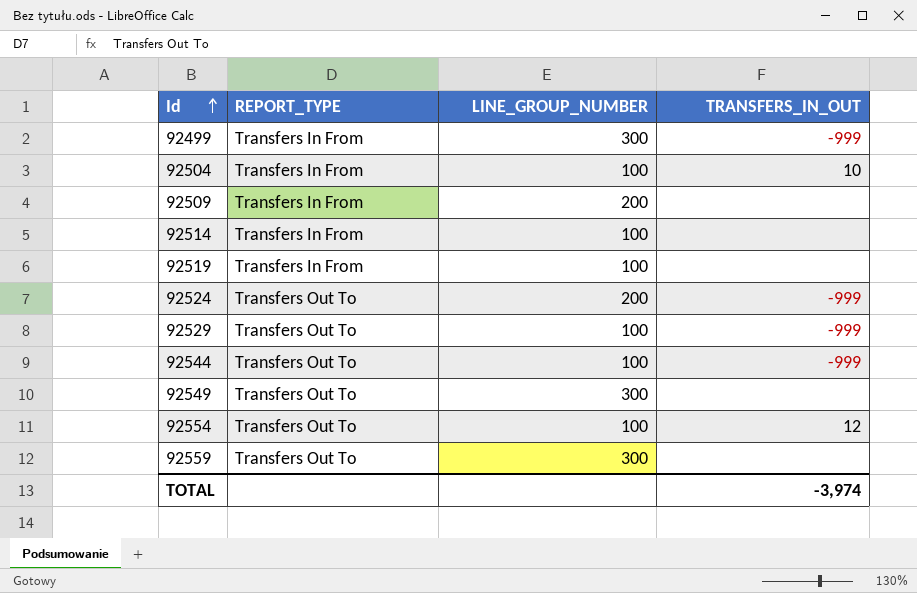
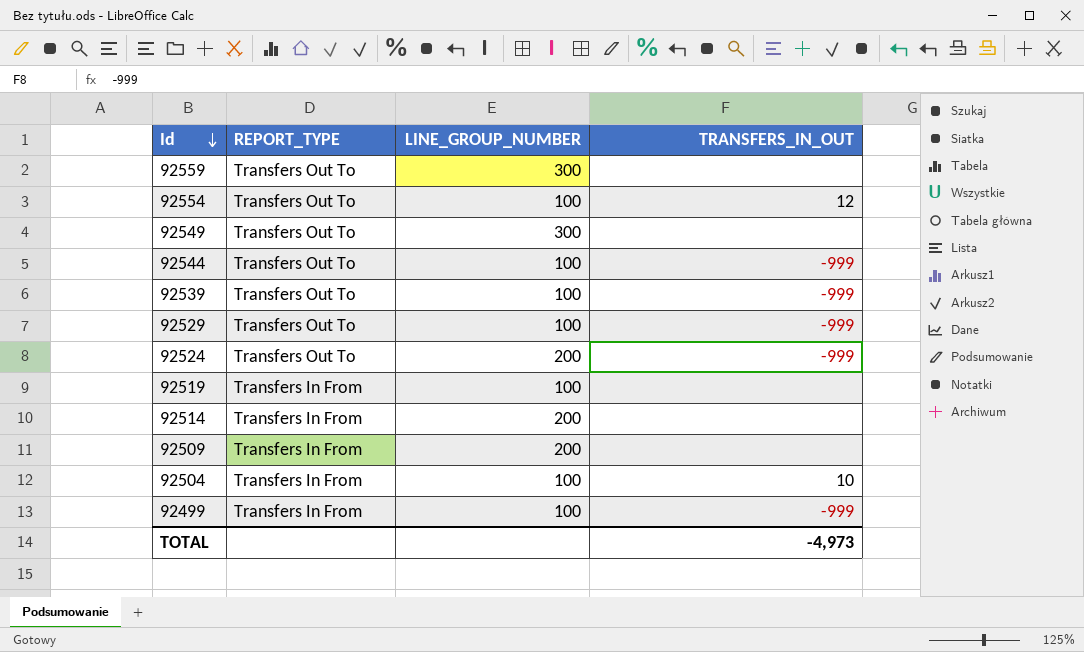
row order: Id ascending -> Id descending
row 92539: none -> Transfers Out To | 100 | -999
92514 | LINE_GROUP_NUMBER: 100 -> 200
92499 | LINE_GROUP_NUMBER: 300 -> 100
TOTAL | TRANSFERS_IN_OUT: -3,974 -> -4,973

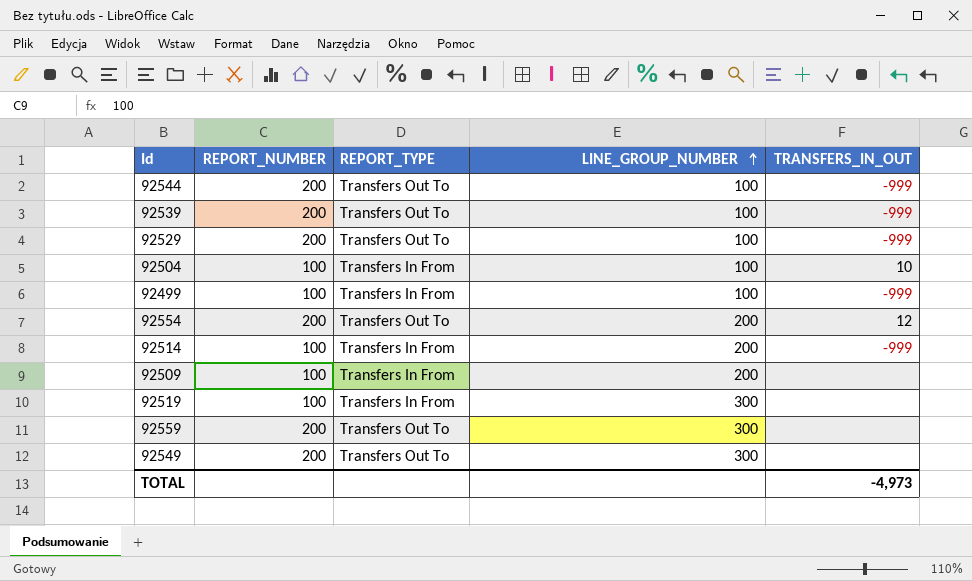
row order: Id descending -> LINE_GROUP_NUMBER ascending
column REPORT_NUMBER | position: none -> 2
row 92524: Transfers Out To | 200 | -999 -> none
92554 | LINE_GROUP_NUMBER: 100 -> 200
92514 | TRANSFERS_IN_OUT: none -> -999
92519 | LINE_GROUP_NUMBER: 100 -> 300

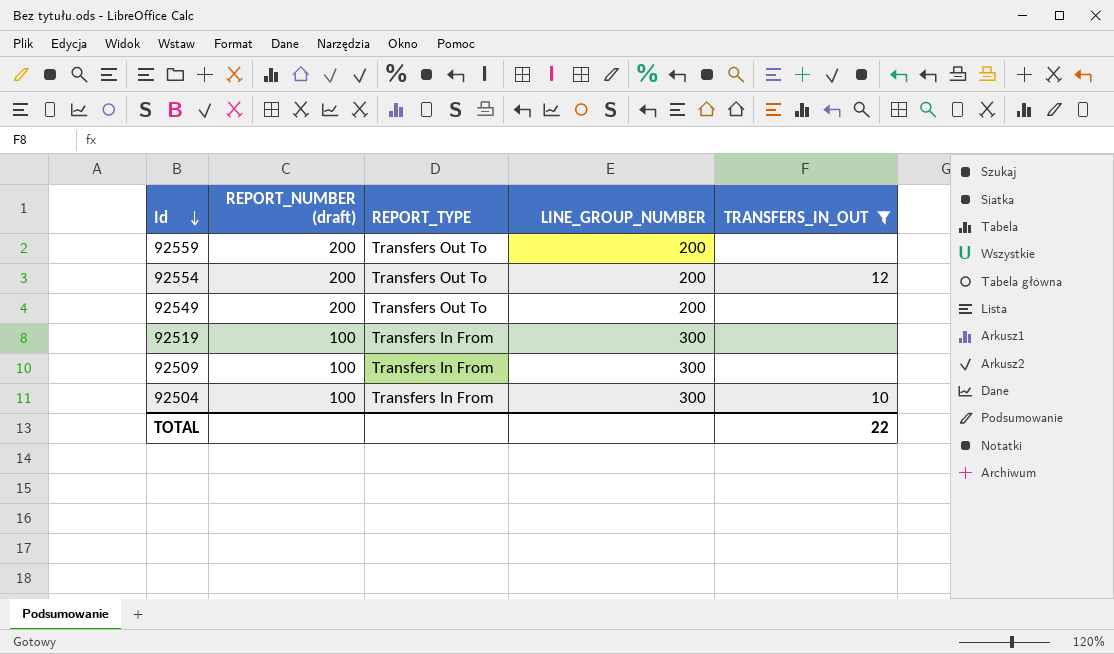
filter: none -> TRANSFERS_IN_OUT != -999
row order: LINE_GROUP_NUMBER ascending -> Id descending
column name: REPORT_NUMBER -> REPORT_NUMBER (draft)
92559 | LINE_GROUP_NUMBER: 300 -> 200
92549 | LINE_GROUP_NUMBER: 300 -> 200
92509 | LINE_GROUP_NUMBER: 200 -> 300
92504 | LINE_GROUP_NUMBER: 100 -> 300
TOTAL | TRANSFERS_IN_OUT: -4,973 -> 22

